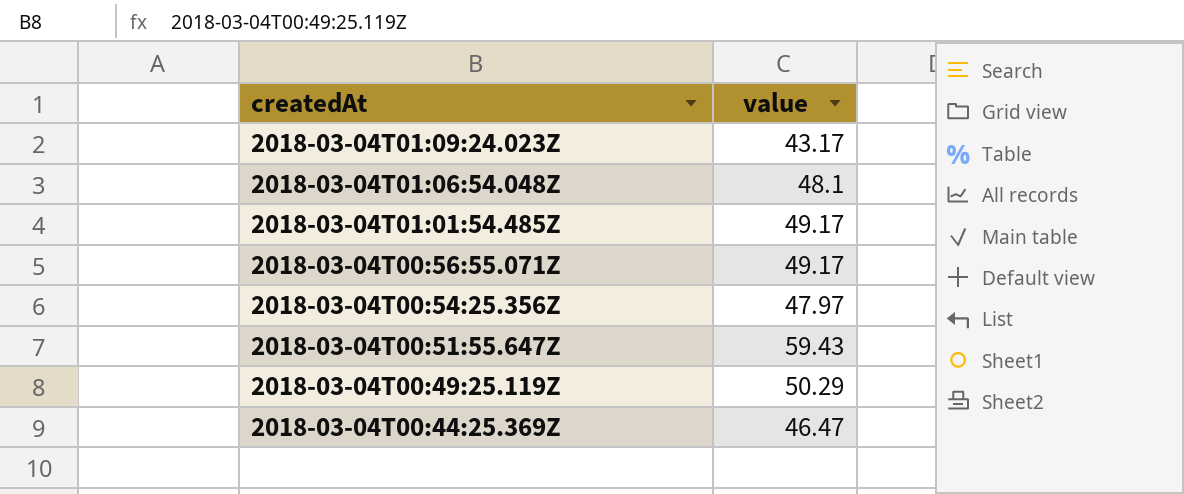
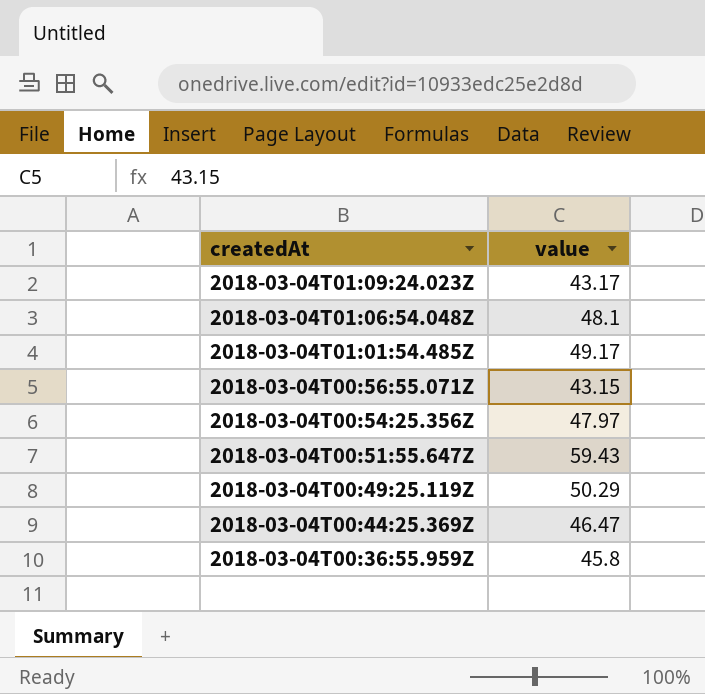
2018-03-04T00:56:55.071Z | value: 49.17 -> 43.15
row 2018-03-04T00:36:55.959Z: none -> 45.8

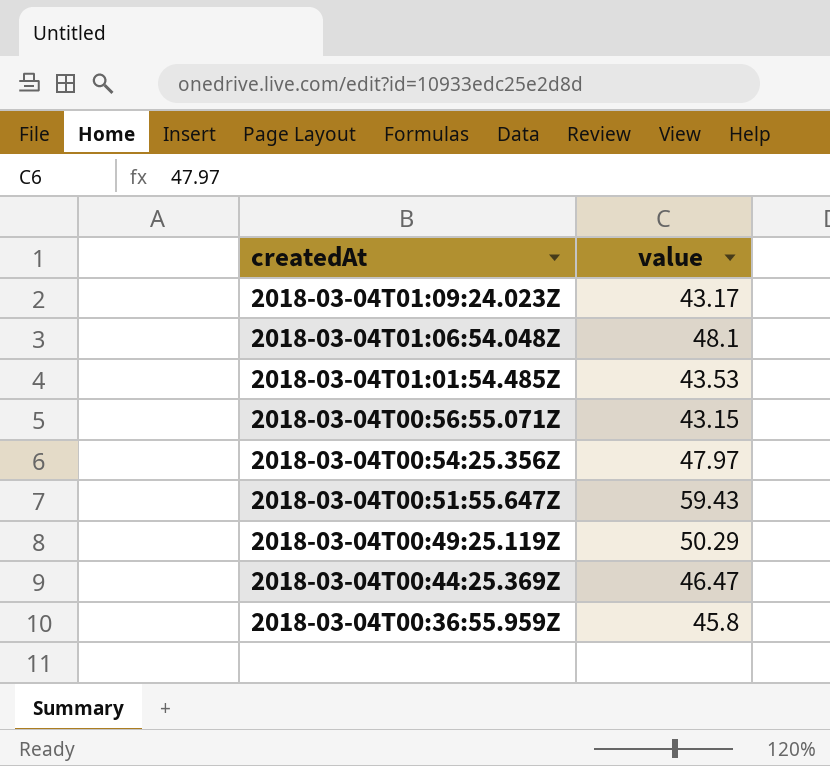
2018-03-04T01:01:54.485Z | value: 49.17 -> 43.53

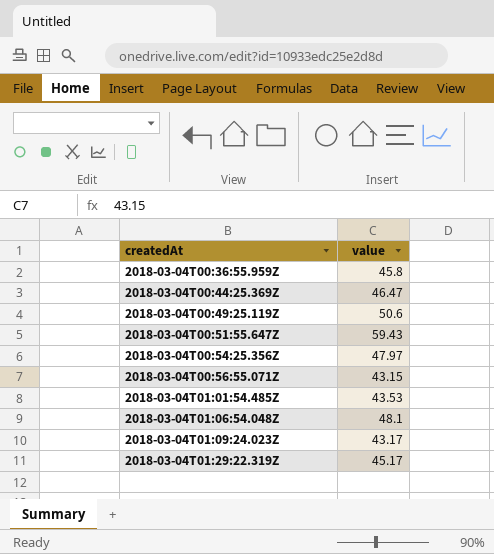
row order: createdAt descending -> createdAt ascending
2018-03-04T00:49:25.119Z | value: 50.29 -> 50.6
row 2018-03-04T01:29:22.319Z: none -> 45.17

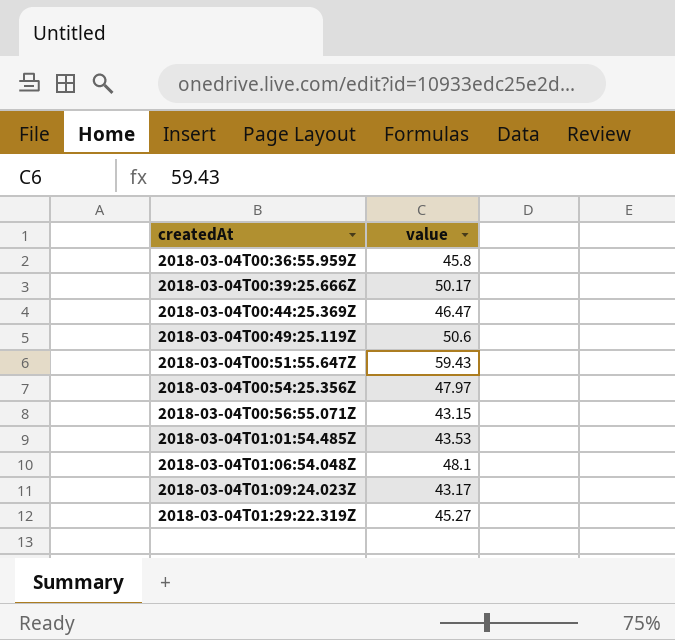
row 2018-03-04T00:39:25.666Z: none -> 50.17
2018-03-04T01:29:22.319Z | value: 45.17 -> 45.27

